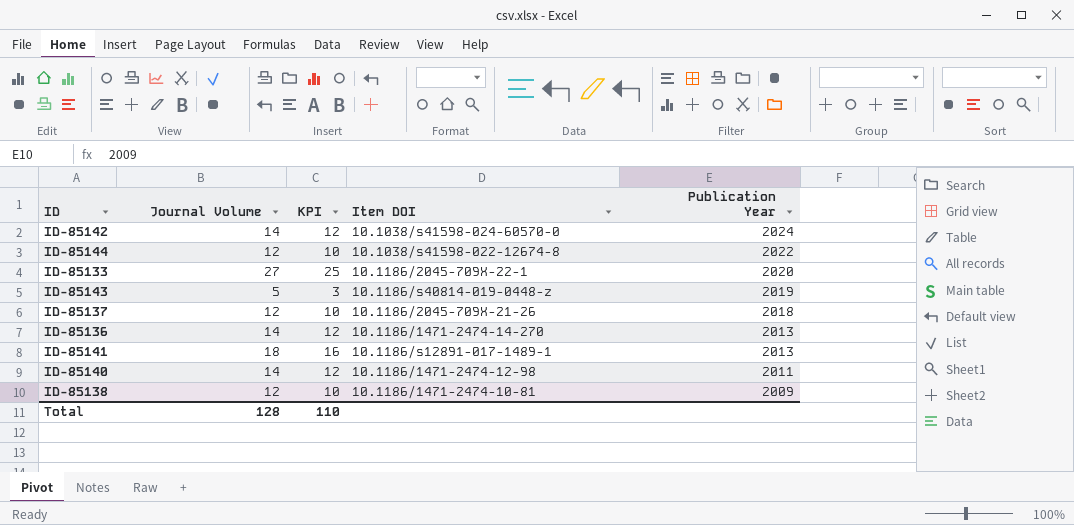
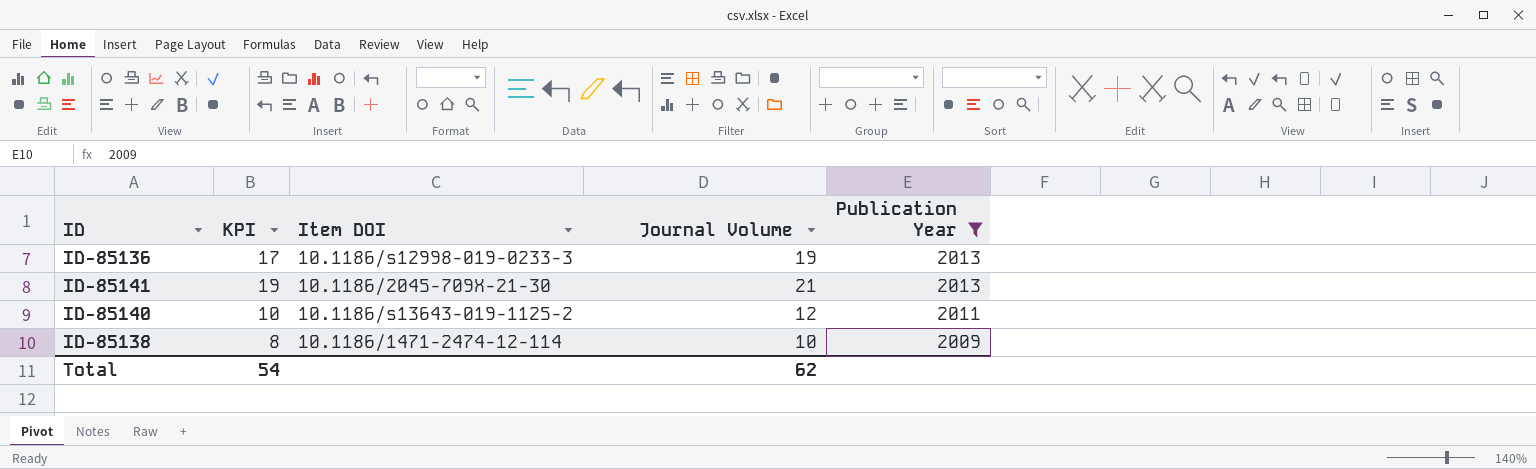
filter: none -> Publication Year <= 2013
column Journal Volume | position: 2 -> 4
ID-85136 | KPI: 12 -> 17
ID-85136 | Item DOI: 10.1186/1471-2474-14-270 -> 10.1186/s12998-019-0233-3
ID-85136 | Journal Volume: 14 -> 19
ID-85141 | KPI: 16 -> 19
ID-85141 | Item DOI: 10.1186/s12891-017-1489-1 -> 10.1186/2045-709X-21-30
ID-85141 | Journal Volume: 18 -> 21
ID-85140 | KPI: 12 -> 10
ID-85140 | Item DOI: 10.1186/1471-2474-12-98 -> 10.1186/s13643-019-1125-2
ID-85140 | Journal Volume: 14 -> 12
ID-85138 | KPI: 10 -> 8
ID-85138 | Item DOI: 10.1186/1471-2474-10-81 -> 10.1186/1471-2474-12-114
ID-85138 | Journal Volume: 12 -> 10
Total | KPI: 110 -> 54
Total | Journal Volume: 128 -> 62

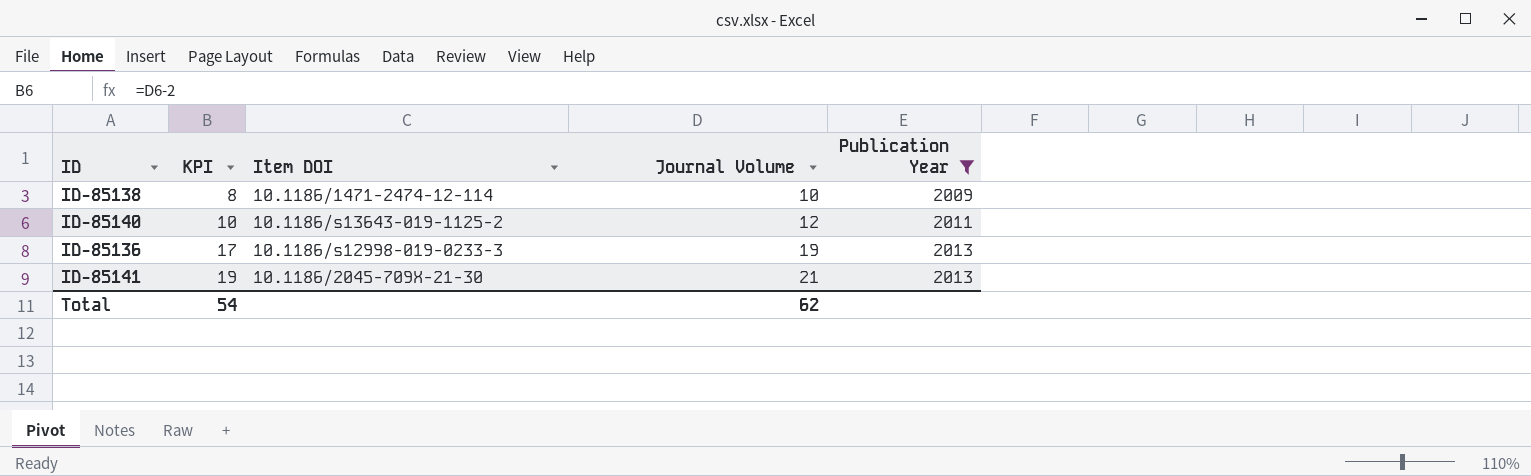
row order: Publication Year descending -> KPI ascending

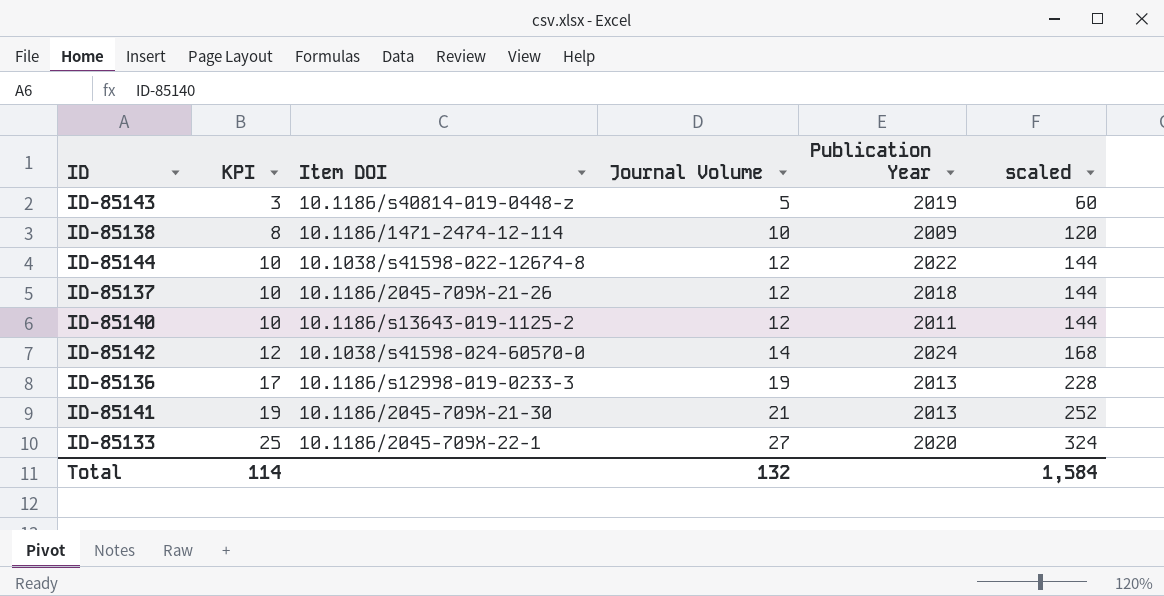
filter: Publication Year <= 2013 -> none
column scaled | formula: none -> [Journal Volume] * 12
Total | KPI: 54 -> 114
Total | Journal Volume: 62 -> 132

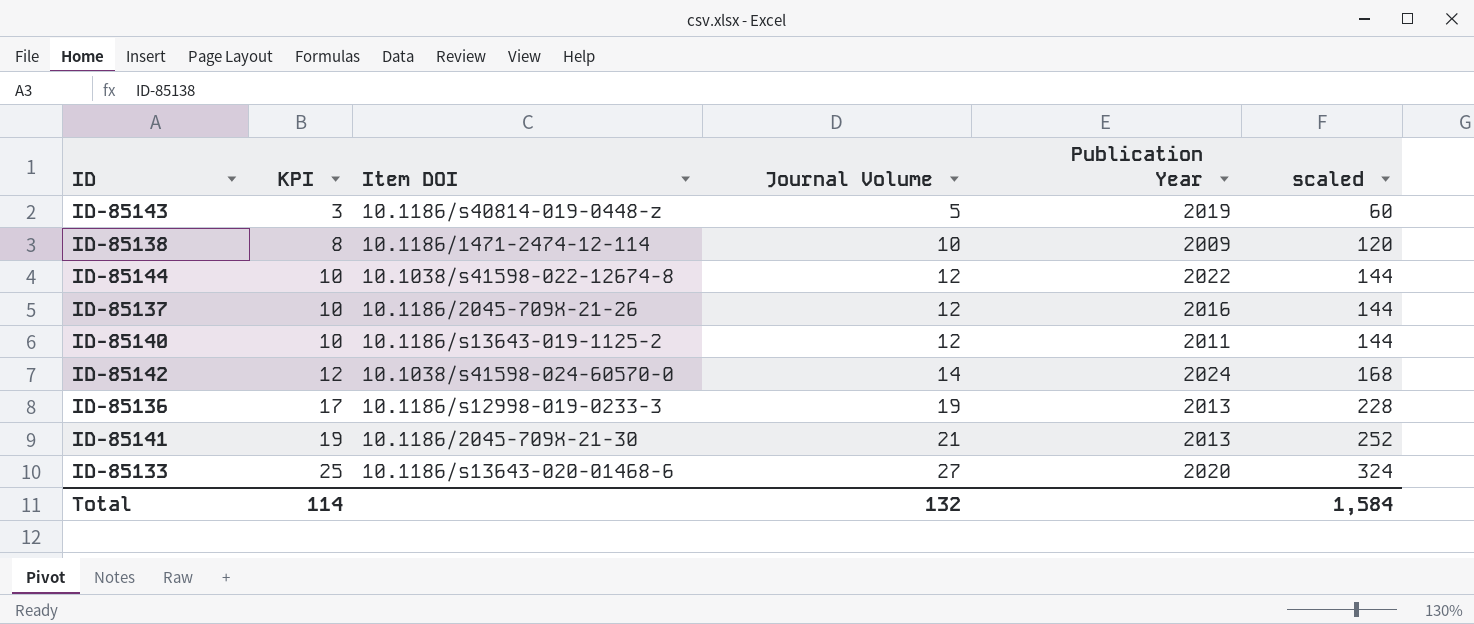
ID-85137 | Publication Year: 2018 -> 2016
ID-85133 | Item DOI: 10.1186/2045-709X-22-1 -> 10.1186/s13643-020-01468-6

